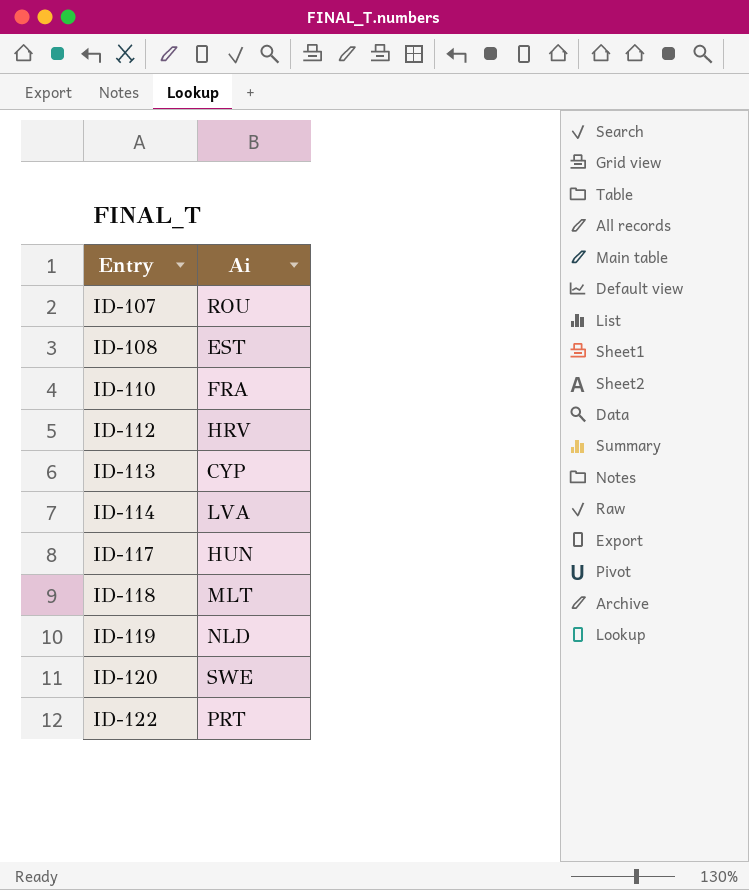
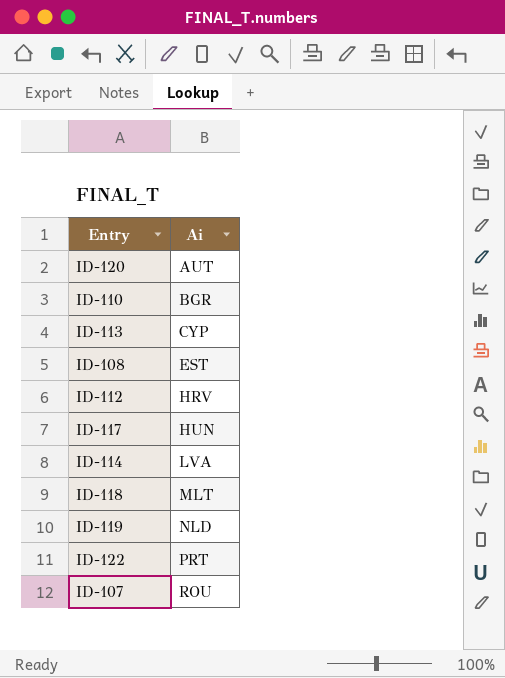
row order: Entry ascending -> Ai ascending
ID-120 | Ai: SWE -> AUT
ID-110 | Ai: FRA -> BGR

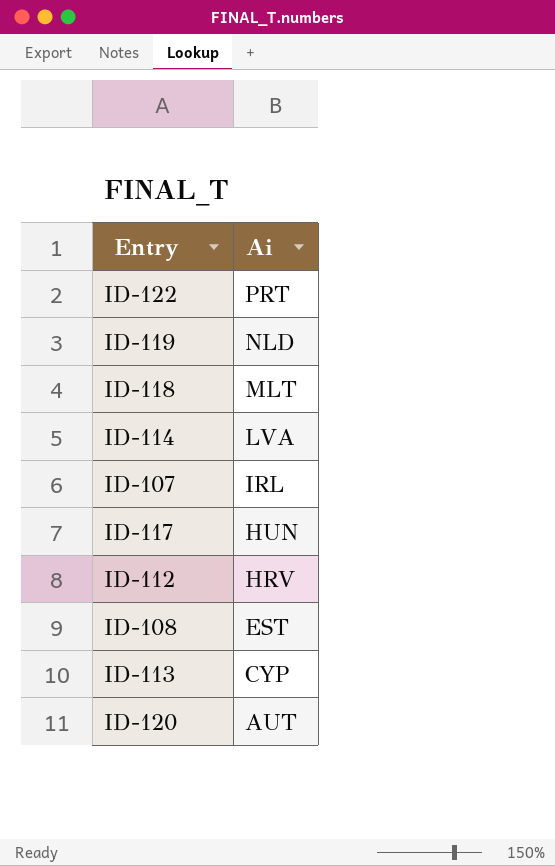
row order: Ai ascending -> Ai descending
row ID-110: BGR -> none
ID-107 | Ai: ROU -> IRL

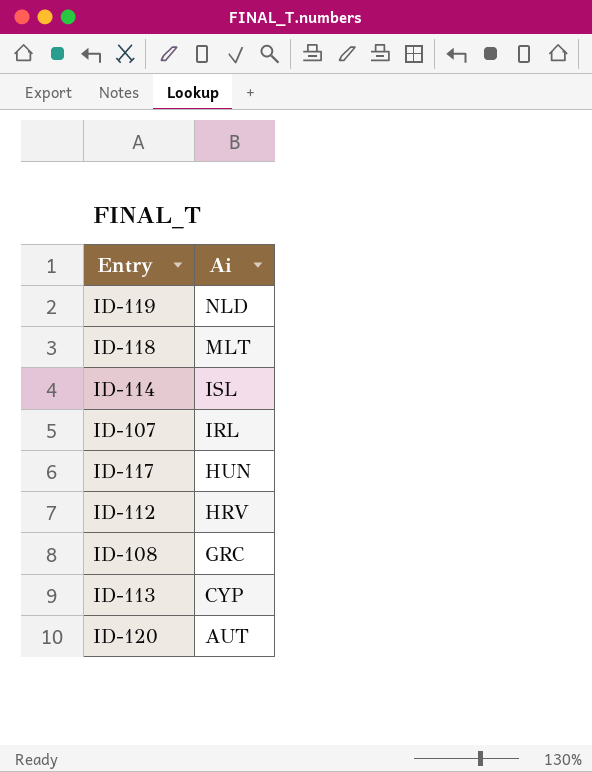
row ID-122: PRT -> none
ID-114 | Ai: LVA -> ISL
ID-108 | Ai: EST -> GRC

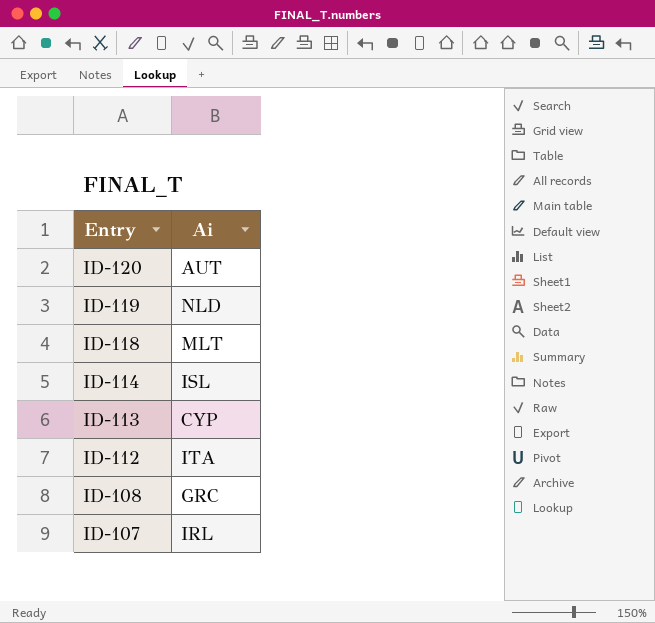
row order: Ai descending -> Entry descending
row ID-117: HUN -> none
ID-112 | Ai: HRV -> ITA

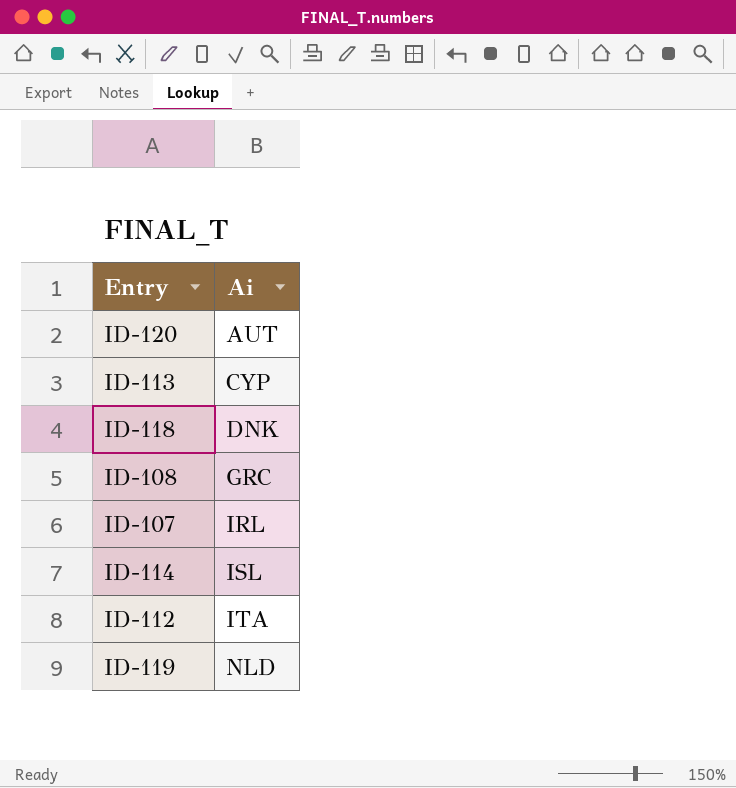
row order: Entry descending -> Ai ascending
ID-118 | Ai: MLT -> DNK

